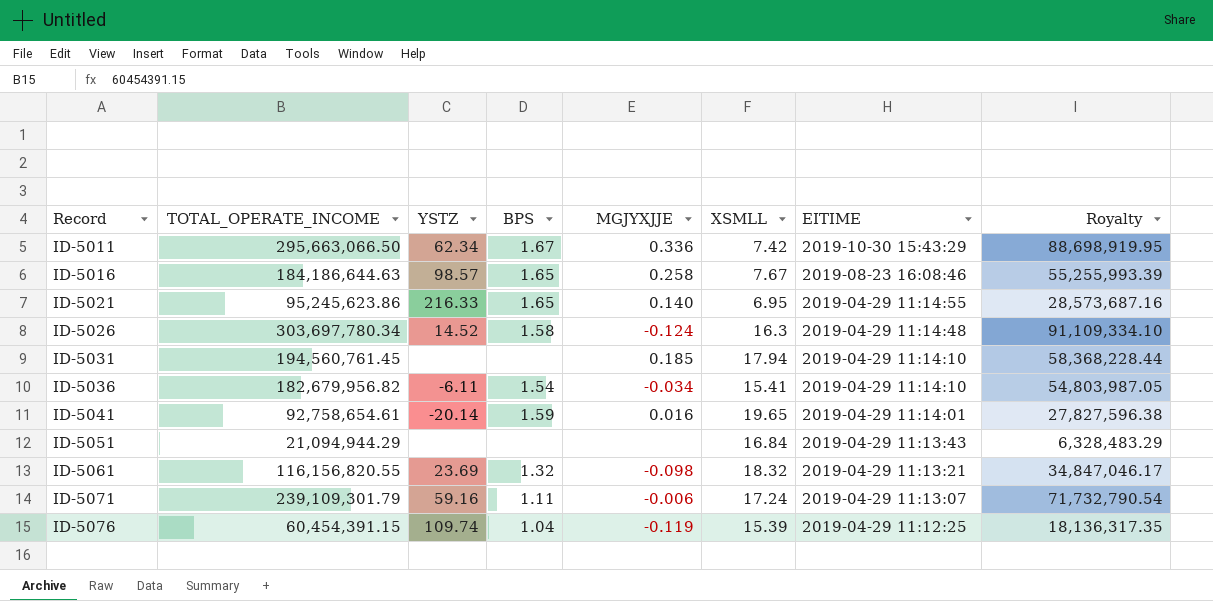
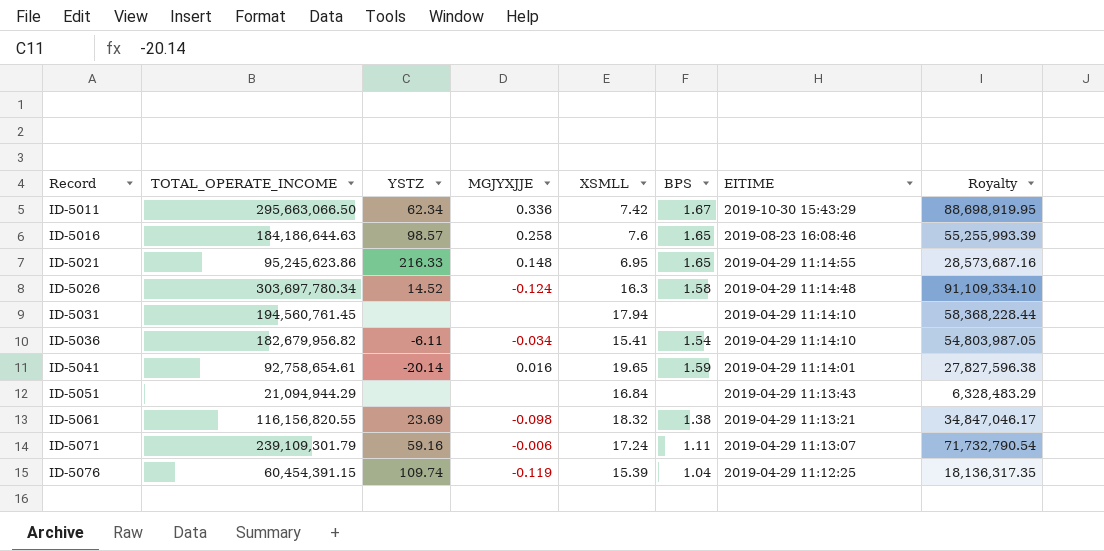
column BPS | position: 4 -> 6
ID-5016 | XSMLL: 7.67 -> 7.6
ID-5021 | MGJYXJJE: 0.140 -> 0.148
ID-5031 | MGJYXJJE: 0.185 -> none
ID-5061 | BPS: 1.32 -> 1.38

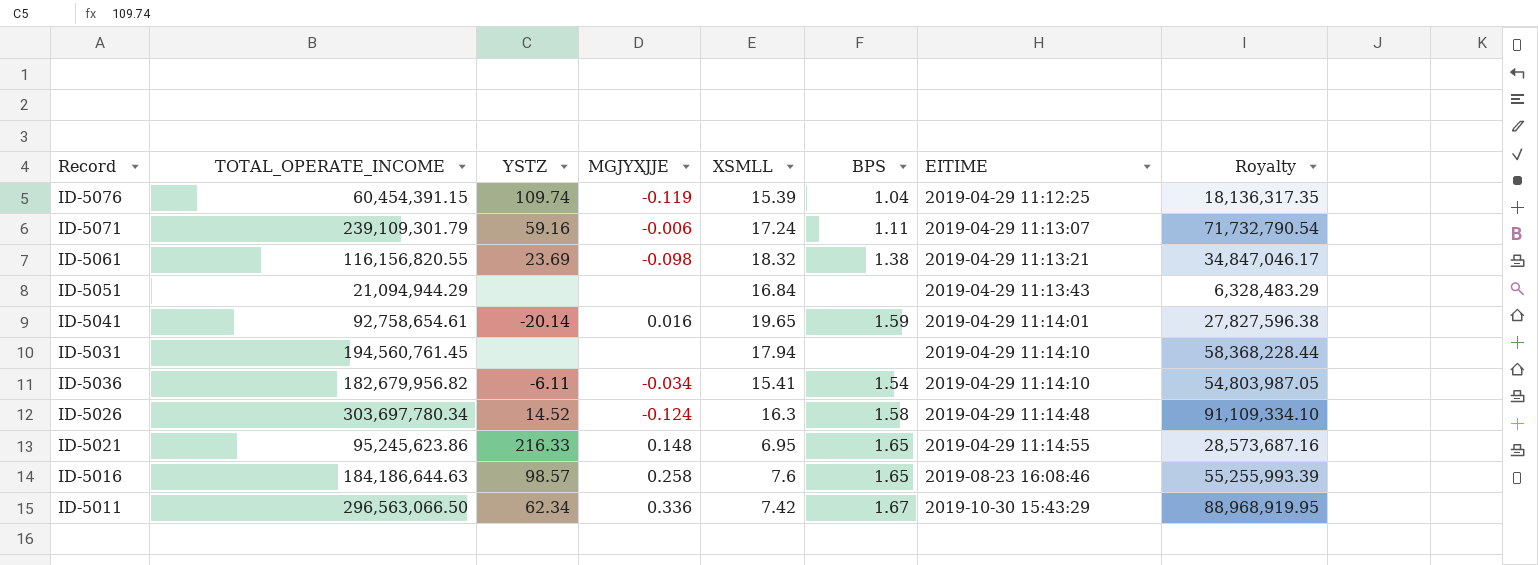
row order: Record ascending -> EITIME ascending
ID-5011 | TOTAL_OPERATE_INCOME: 295,663,066.50 -> 296,563,066.50
ID-5011 | Royalty: 88,698,919.95 -> 88,968,919.95

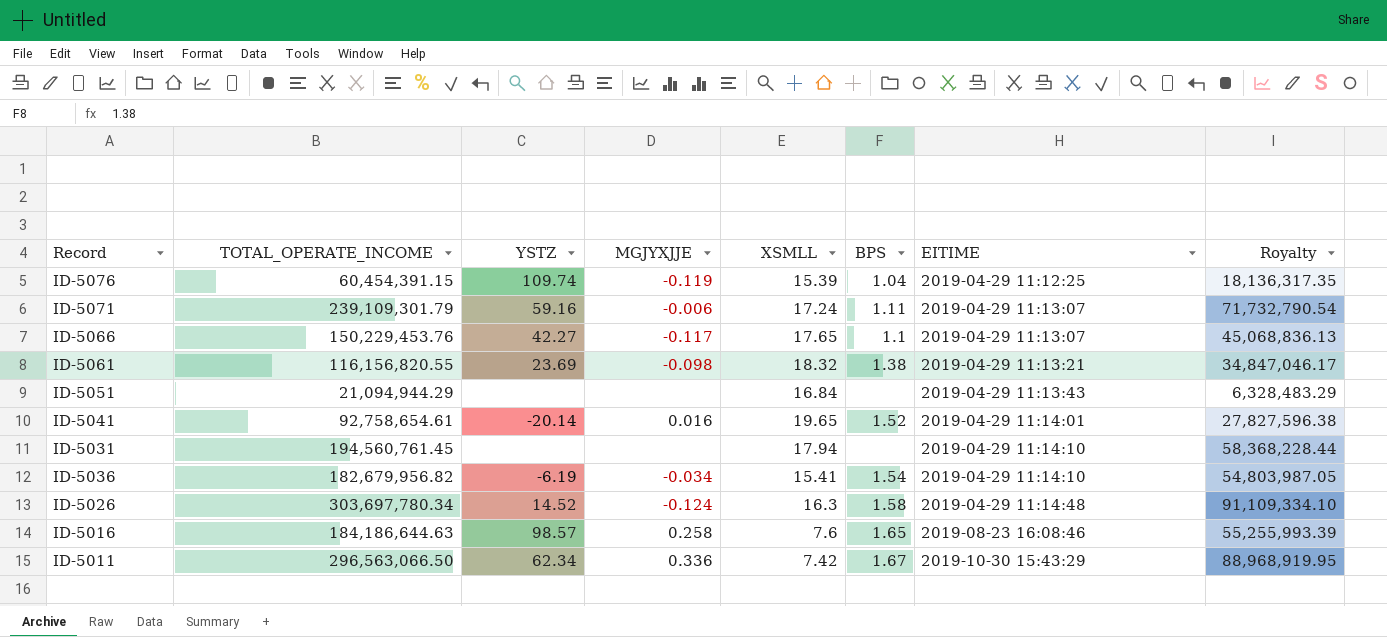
row ID-5021: 95,245,623.86 | 216.33 | 0.148 | 6.95 | 1.65 | 2019-04-29 11:14:55 | 28,573,687.16 -> none
row ID-5066: none -> 150,229,453.76 | 42.27 | -0.117 | 17.65 | 1.1 | 2019-04-29 11:13:07 | 45,068,836.13
ID-5041 | BPS: 1.59 -> 1.52
ID-5036 | YSTZ: -6.11 -> -6.19

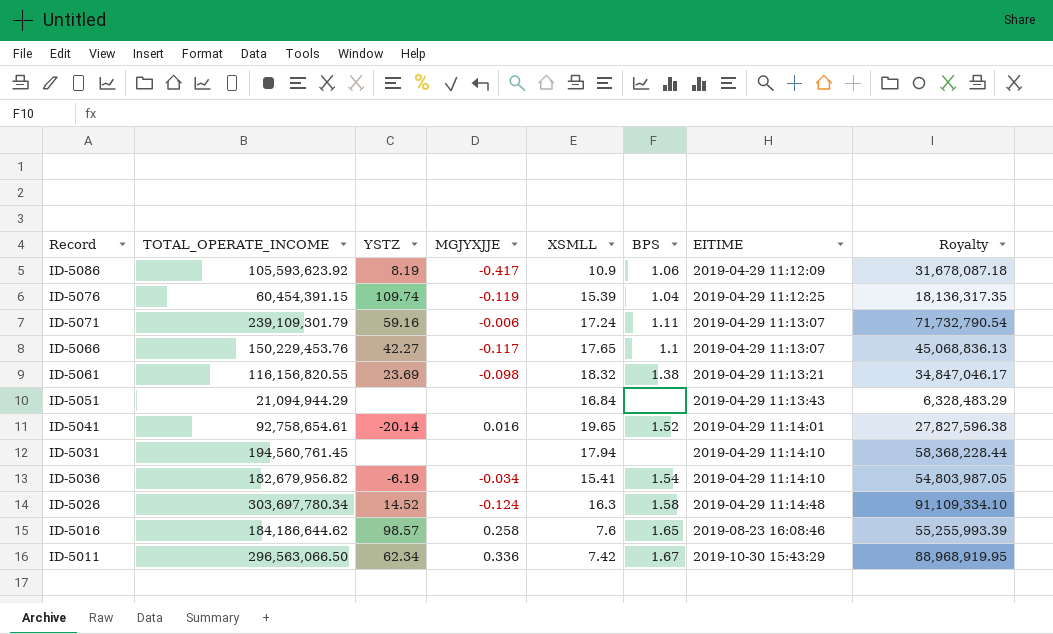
row ID-5086: none -> 105,593,623.92 | 8.19 | -0.417 | 10.9 | 1.06 | 2019-04-29 11:12:09 | 31,678,087.18
ID-5016 | TOTAL_OPERATE_INCOME: 184,186,644.63 -> 184,186,644.62

